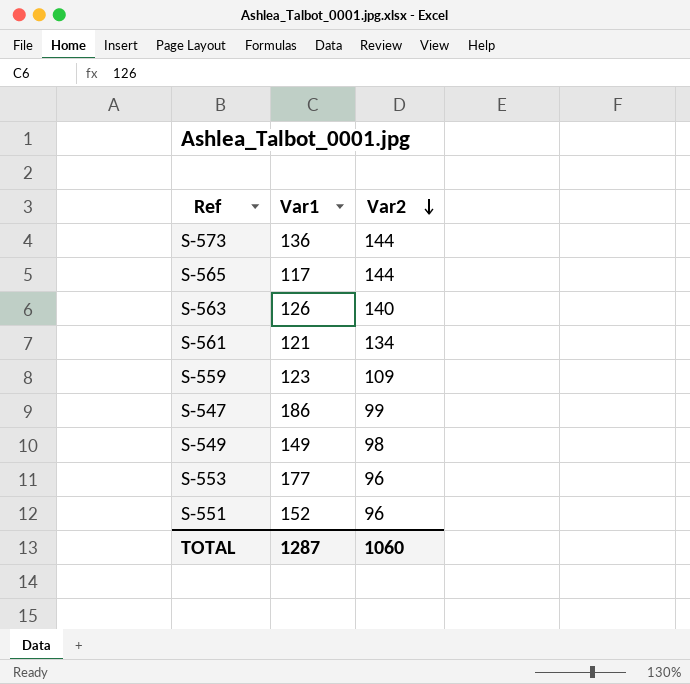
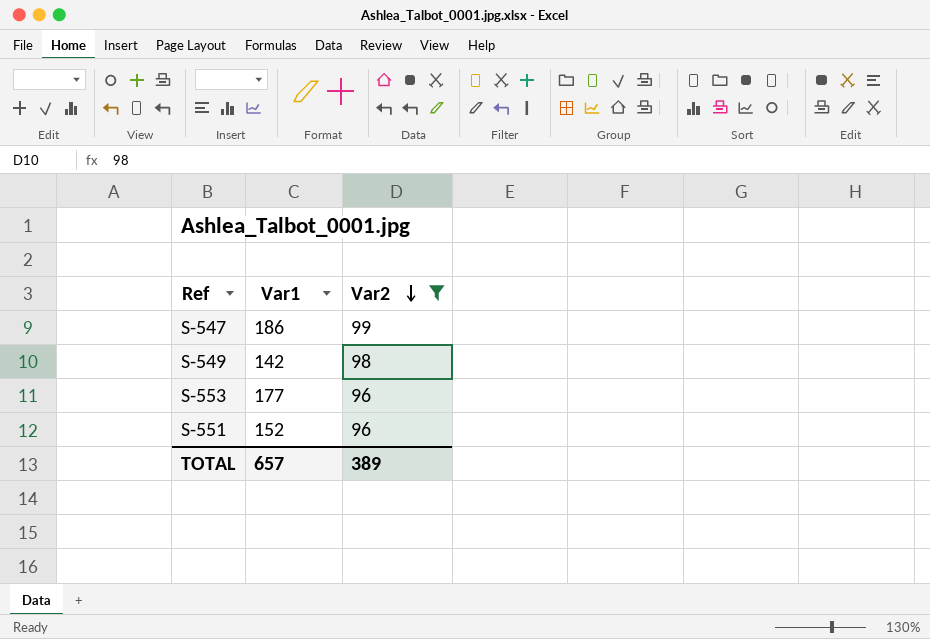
filter: none -> Var2 <= 99
S-549 | Var1: 149 -> 142
TOTAL | Var1: 1287 -> 657
TOTAL | Var2: 1060 -> 389

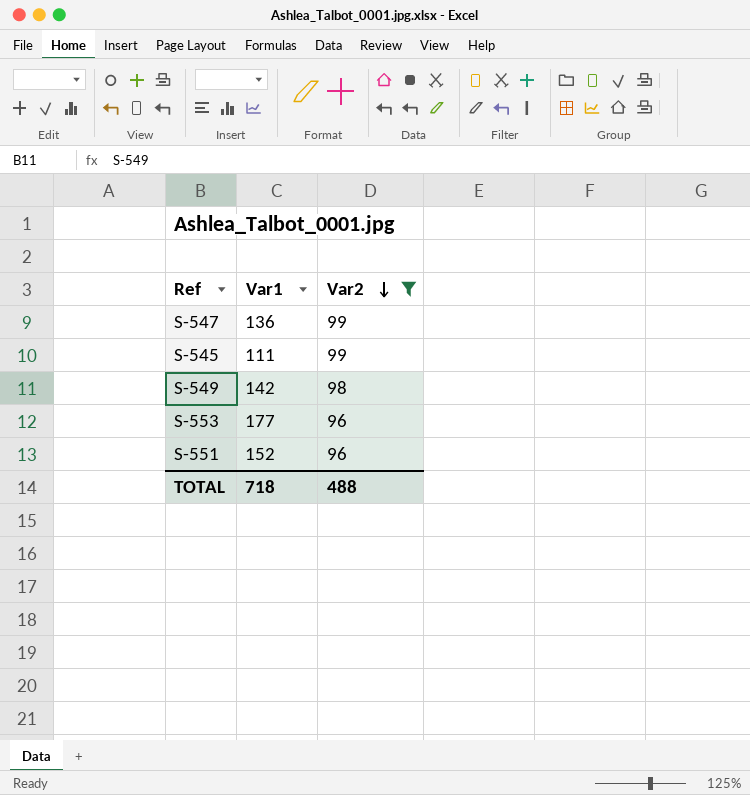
S-547 | Var1: 186 -> 136
row S-545: none -> 111 | 99
TOTAL | Var1: 657 -> 718
TOTAL | Var2: 389 -> 488

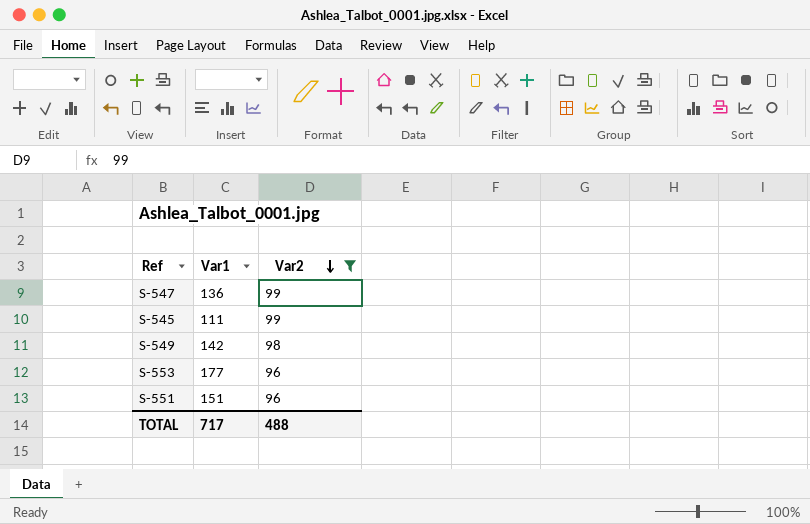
S-551 | Var1: 152 -> 151
TOTAL | Var1: 718 -> 717

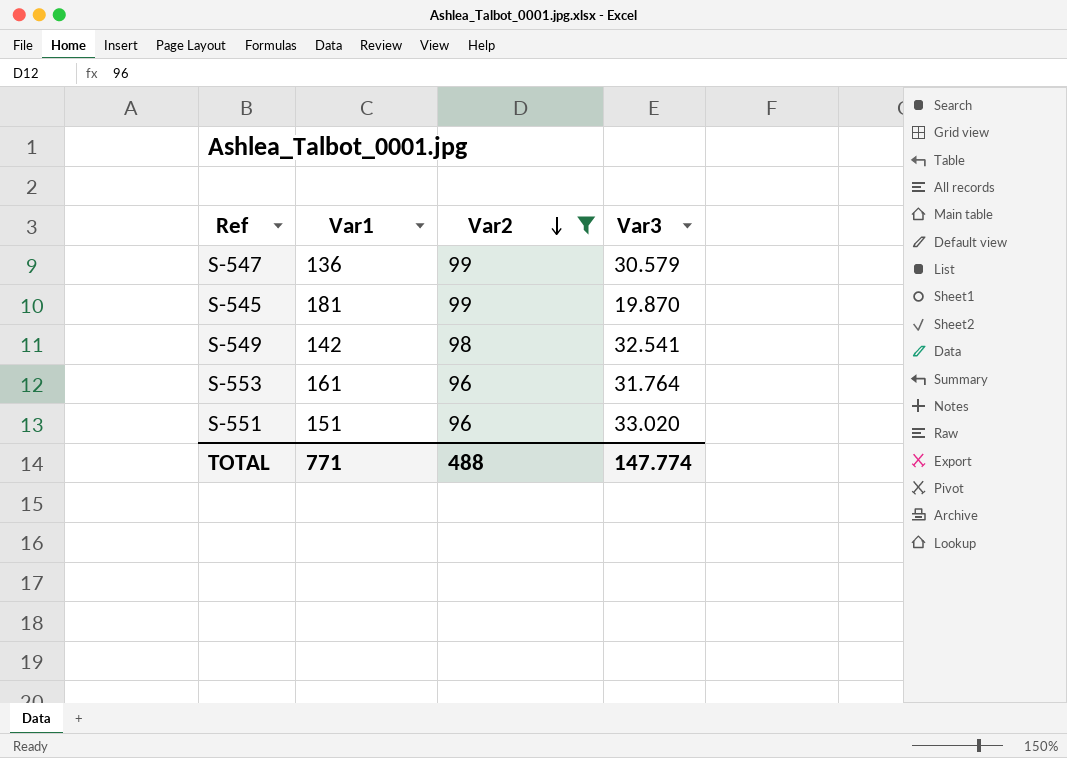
column Var3 | position: none -> 4
S-545 | Var1: 111 -> 181
S-553 | Var1: 177 -> 161
TOTAL | Var1: 717 -> 771

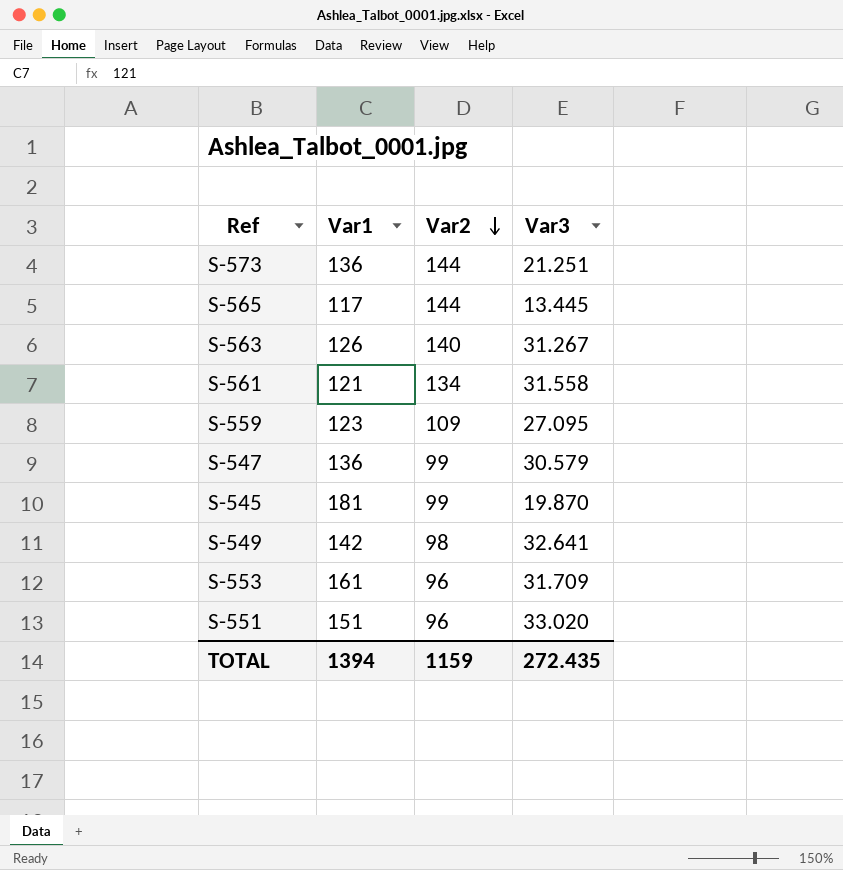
filter: Var2 <= 99 -> none
S-549 | Var3: 32.541 -> 32.641
S-553 | Var3: 31.764 -> 31.709
TOTAL | Var1: 771 -> 1394
TOTAL | Var2: 488 -> 1159
TOTAL | Var3: 147.774 -> 272.435

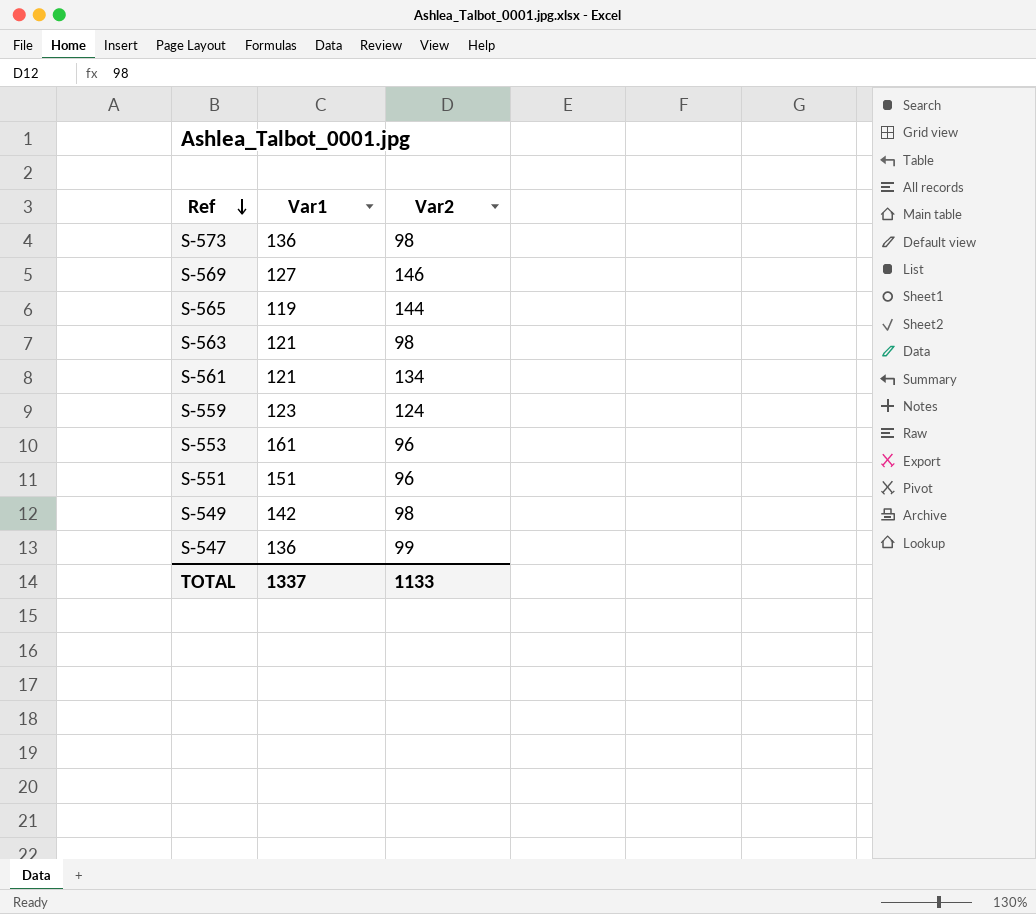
row order: Var2 descending -> Ref descending
column Var3 | position: 4 -> none
row S-545: 181 | 99 | 19.870 -> none
S-573 | Var2: 144 -> 98
row S-569: none -> 127 | 146
S-565 | Var1: 117 -> 119
S-563 | Var1: 126 -> 121
S-563 | Var2: 140 -> 98
S-559 | Var2: 109 -> 124
TOTAL | Var1: 1394 -> 1337
TOTAL | Var2: 1159 -> 1133

